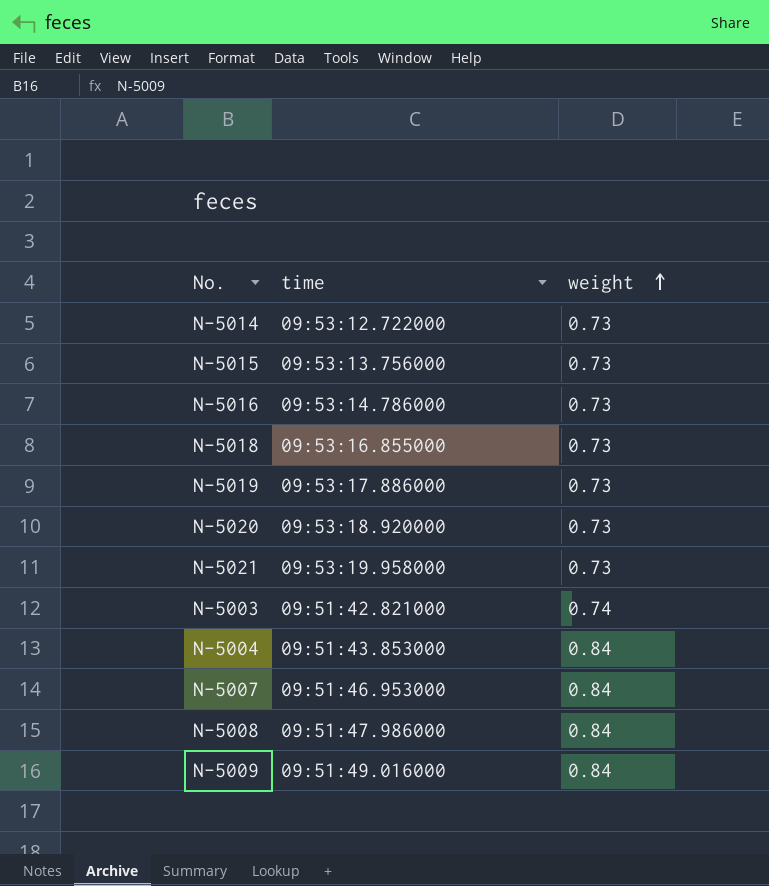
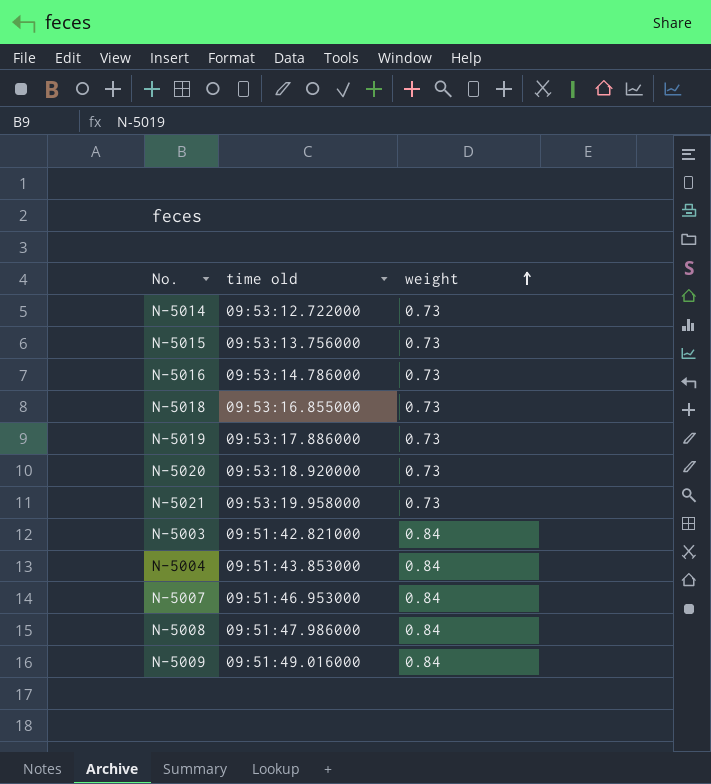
column name: time -> time old
N-5003 | weight: 0.74 -> 0.84

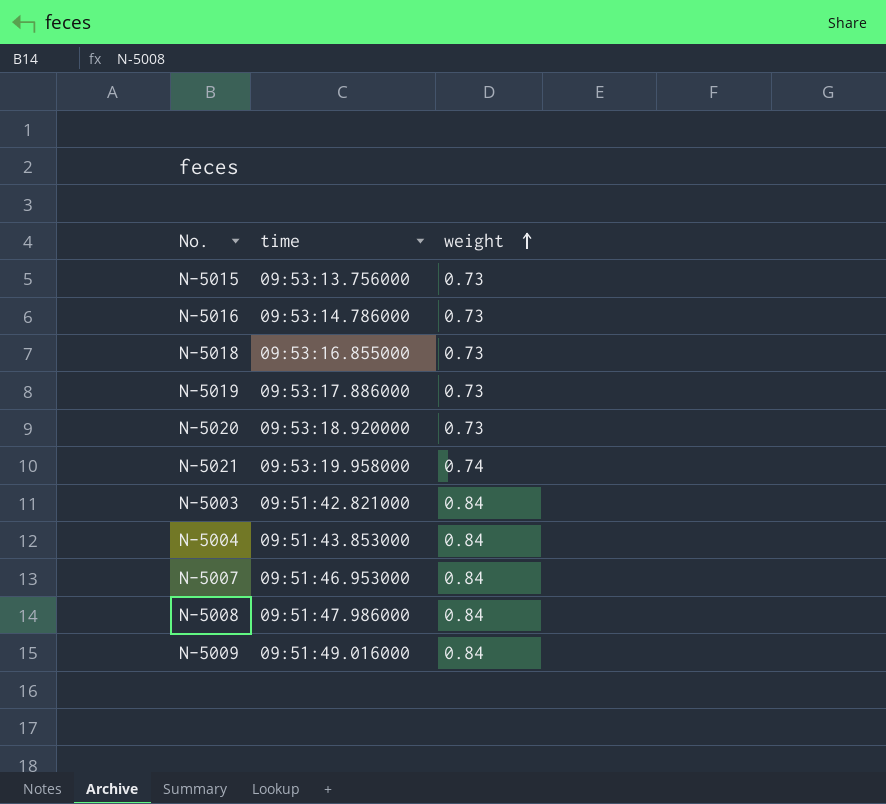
column name: time old -> time
row N-5014: 09:53:12.722000 | 0.73 -> none
N-5021 | weight: 0.73 -> 0.74

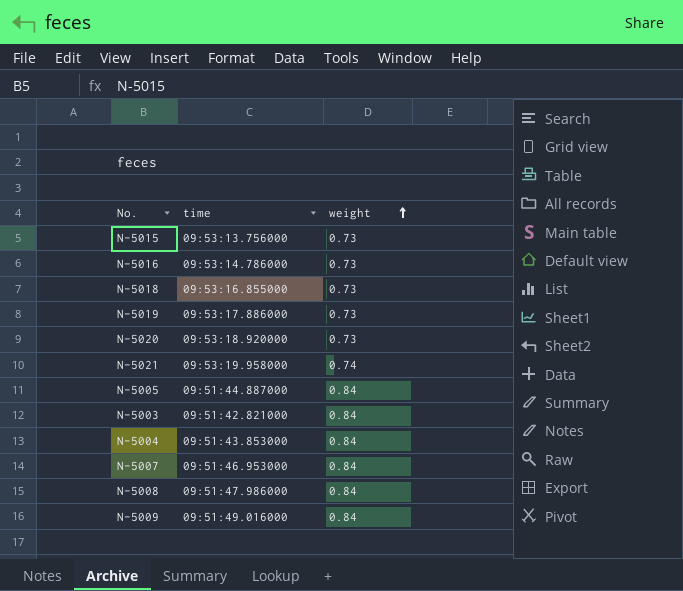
row N-5005: none -> 09:51:44.887000 | 0.84

